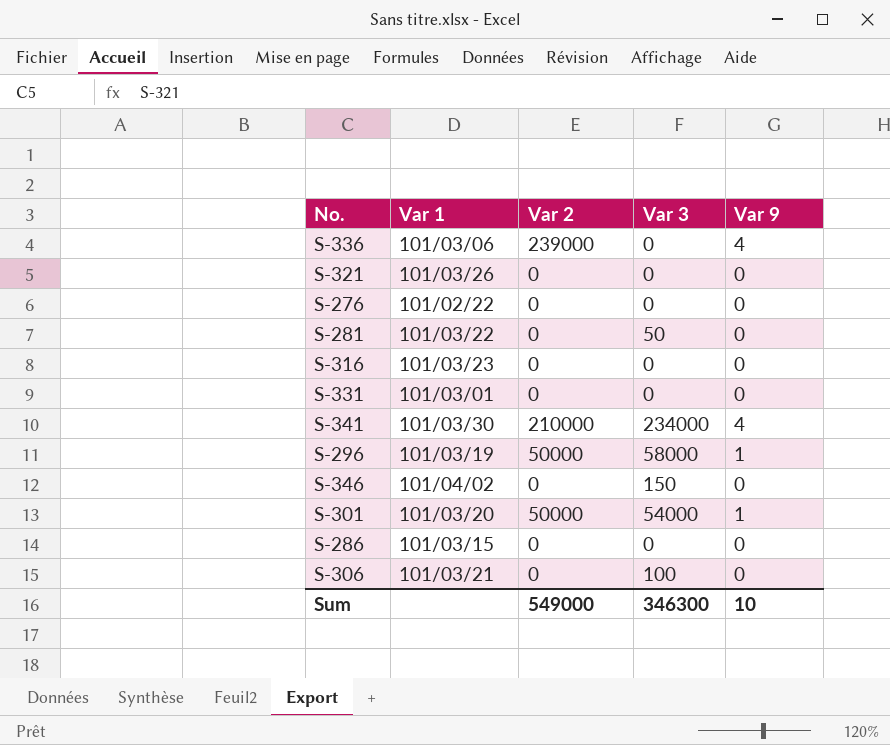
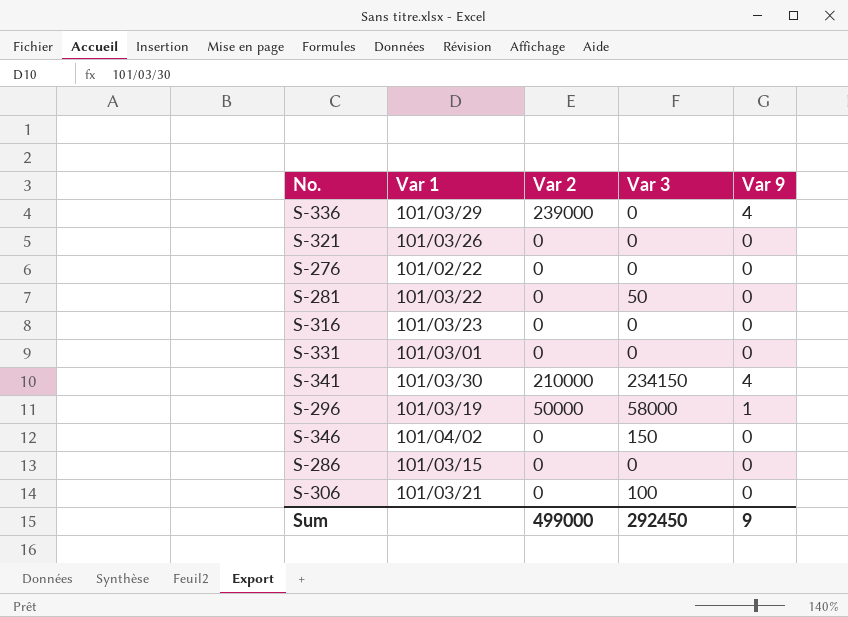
row S-301: 101/03/20 | 50000 | 54000 | 1 -> none
S-336 | Var 1: 101/03/06 -> 101/03/29
S-341 | Var 3: 234000 -> 234150
Sum | Var 2: 549000 -> 499000
Sum | Var 3: 346300 -> 292450
Sum | Var 9: 10 -> 9

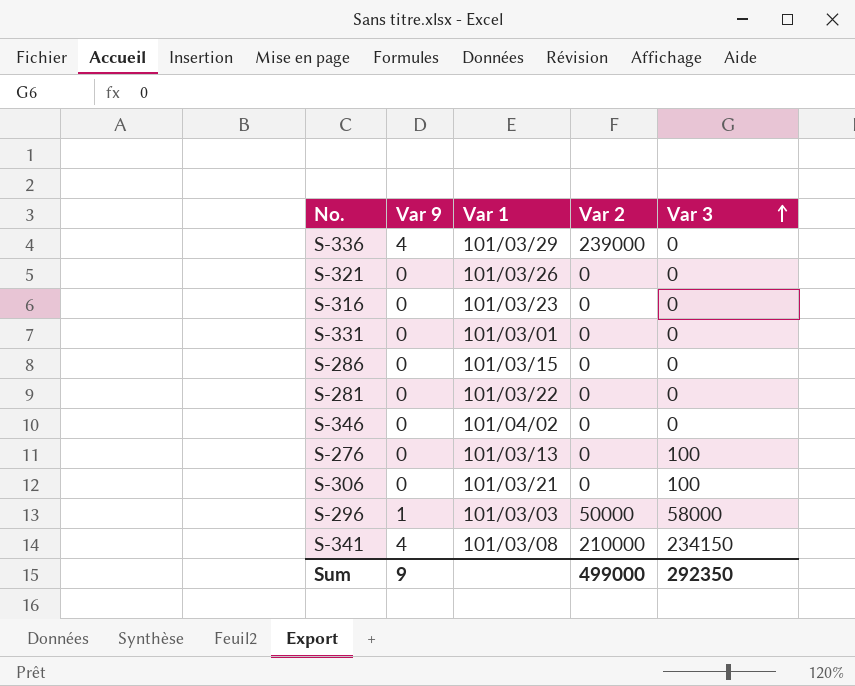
row order: none -> Var 3 ascending
column Var 9 | position: 5 -> 2
S-281 | Var 3: 50 -> 0
S-346 | Var 3: 150 -> 0
S-276 | Var 1: 101/02/22 -> 101/03/13
S-276 | Var 3: 0 -> 100
S-296 | Var 1: 101/03/19 -> 101/03/03
S-341 | Var 1: 101/03/30 -> 101/03/08
Sum | Var 3: 292450 -> 292350

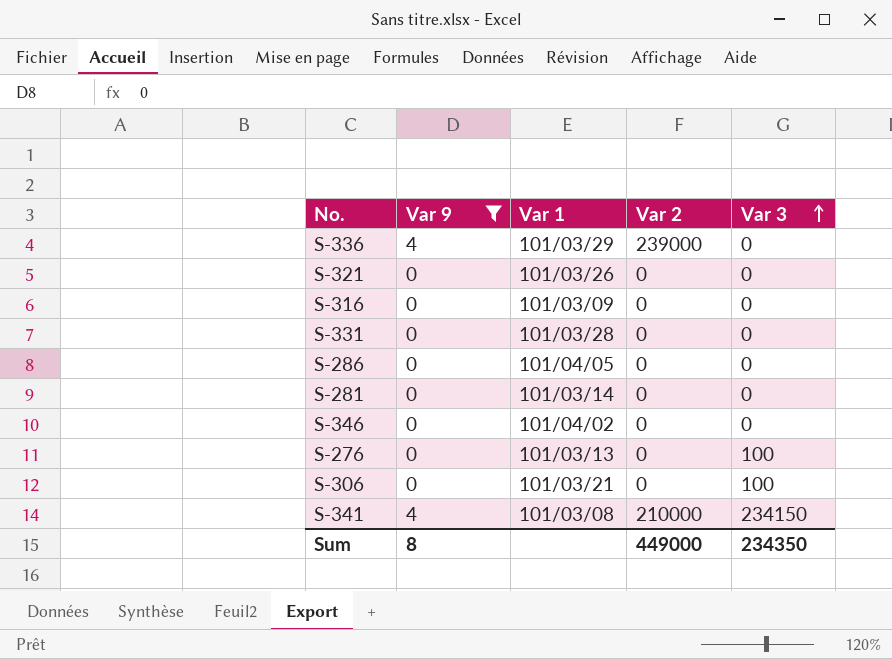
filter: none -> Var 9 != 1
S-316 | Var 1: 101/03/23 -> 101/03/09
S-331 | Var 1: 101/03/01 -> 101/03/28
S-286 | Var 1: 101/03/15 -> 101/04/05
S-281 | Var 1: 101/03/22 -> 101/03/14
Sum | Var 9: 9 -> 8
Sum | Var 2: 499000 -> 449000
Sum | Var 3: 292350 -> 234350

